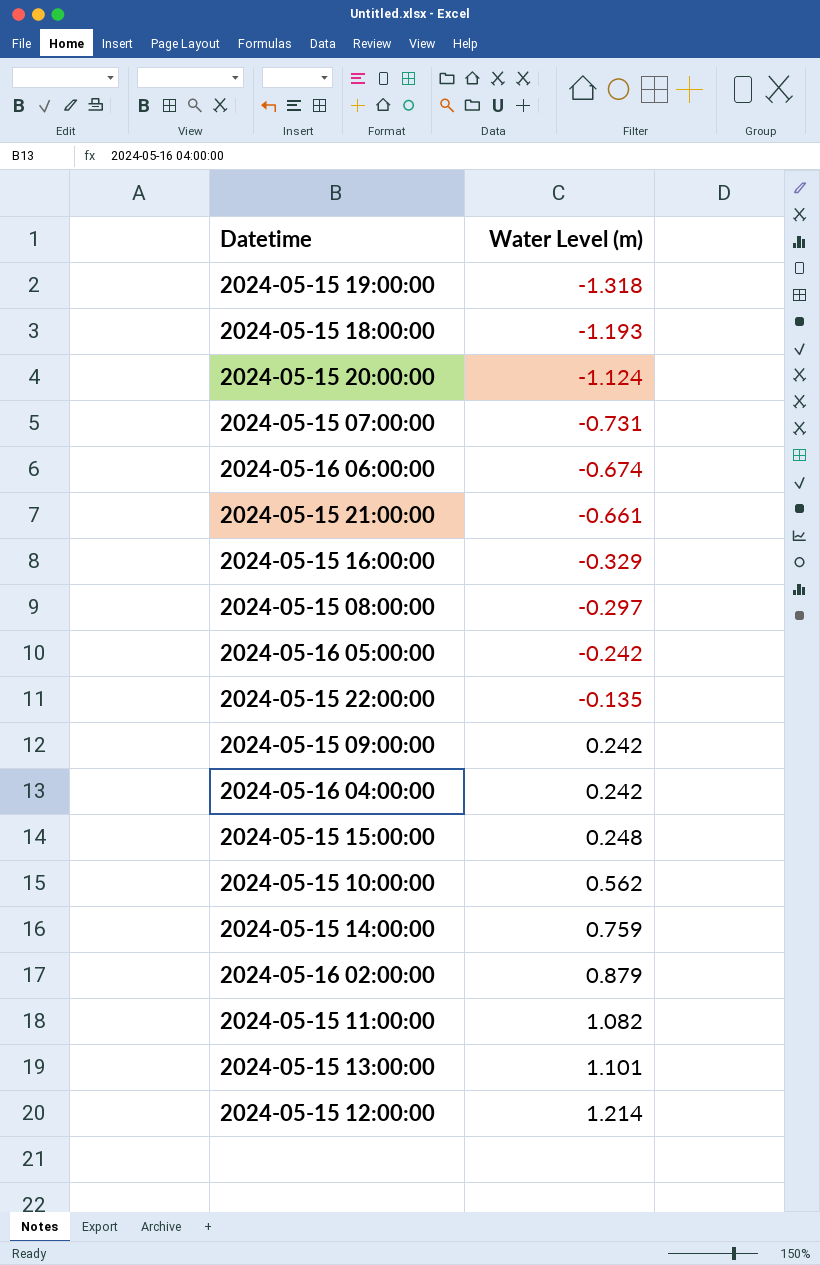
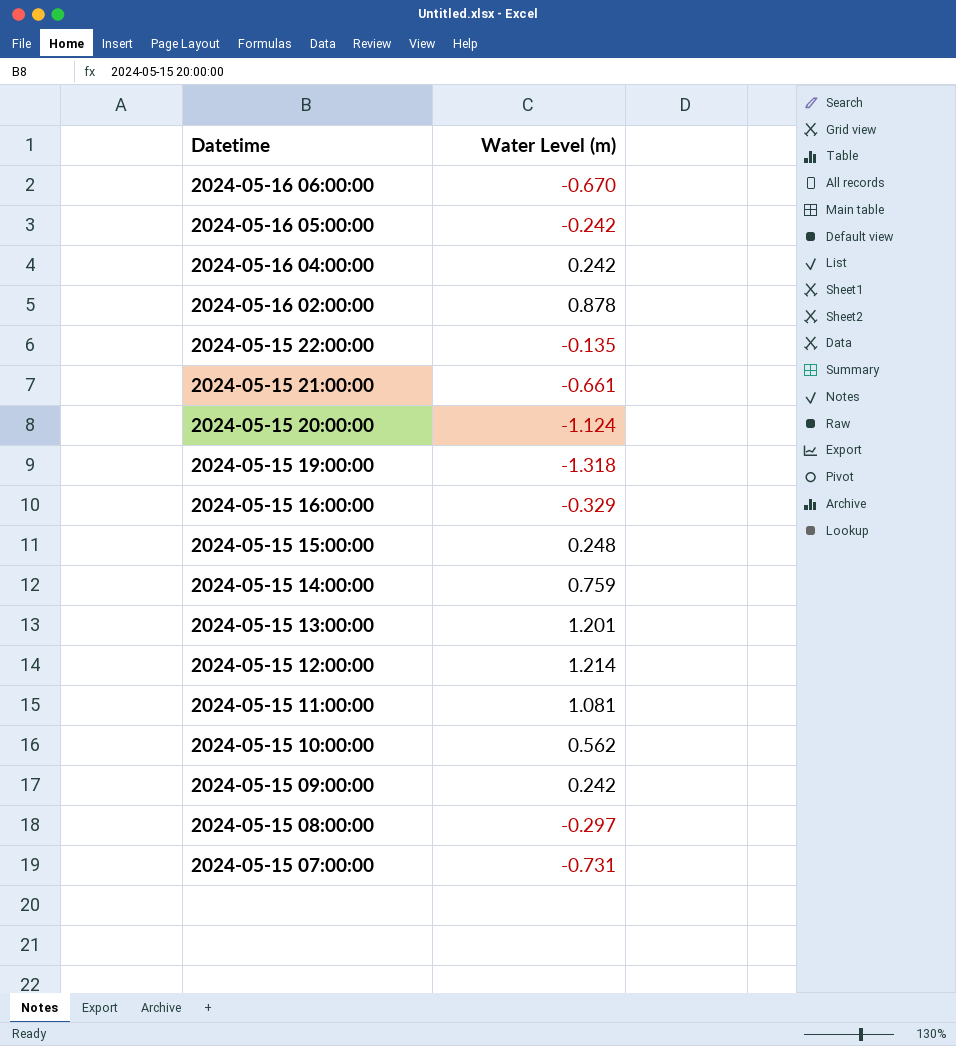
row order: Water Level (m) ascending -> Datetime descending
row 2024-05-15 18:00:00: -1.193 -> none
2024-05-16 06:00:00 | Water Level (m): -0.674 -> -0.670
2024-05-16 02:00:00 | Water Level (m): 0.879 -> 0.878
2024-05-15 13:00:00 | Water Level (m): 1.101 -> 1.201
2024-05-15 11:00:00 | Water Level (m): 1.082 -> 1.081

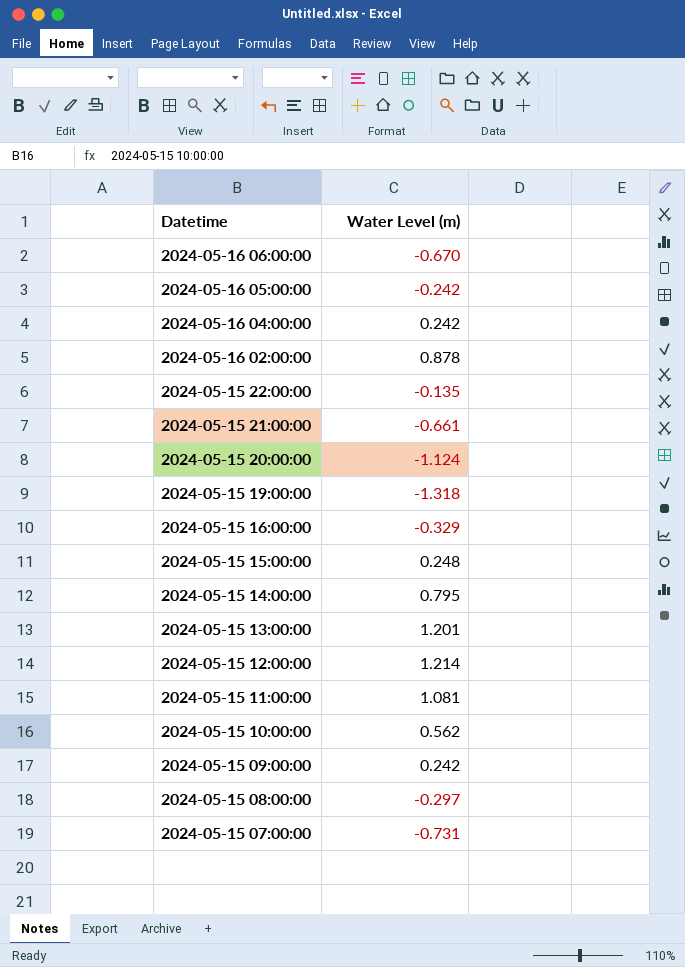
2024-05-15 14:00:00 | Water Level (m): 0.759 -> 0.795

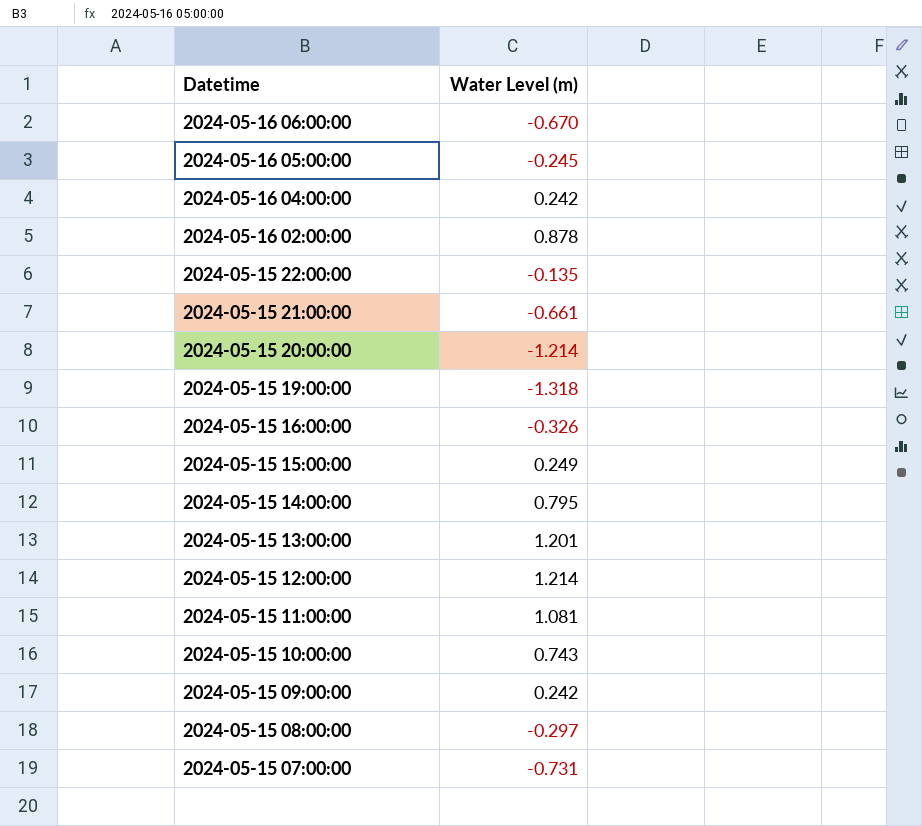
2024-05-16 05:00:00 | Water Level (m): -0.242 -> -0.245
2024-05-15 20:00:00 | Water Level (m): -1.124 -> -1.214
2024-05-15 16:00:00 | Water Level (m): -0.329 -> -0.326
2024-05-15 15:00:00 | Water Level (m): 0.248 -> 0.249
2024-05-15 10:00:00 | Water Level (m): 0.562 -> 0.743

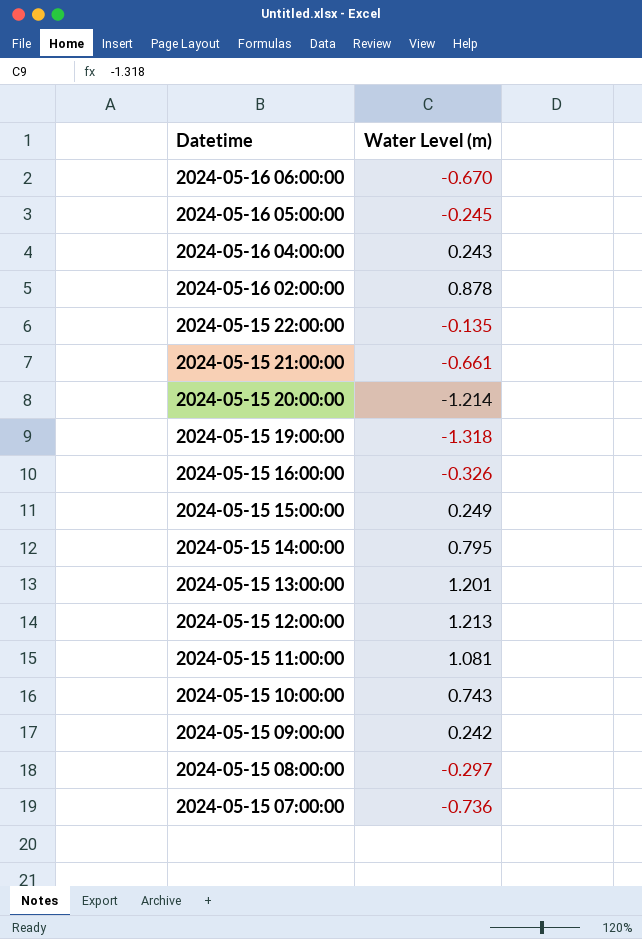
2024-05-16 04:00:00 | Water Level (m): 0.242 -> 0.243
2024-05-15 12:00:00 | Water Level (m): 1.214 -> 1.213
2024-05-15 07:00:00 | Water Level (m): -0.731 -> -0.736

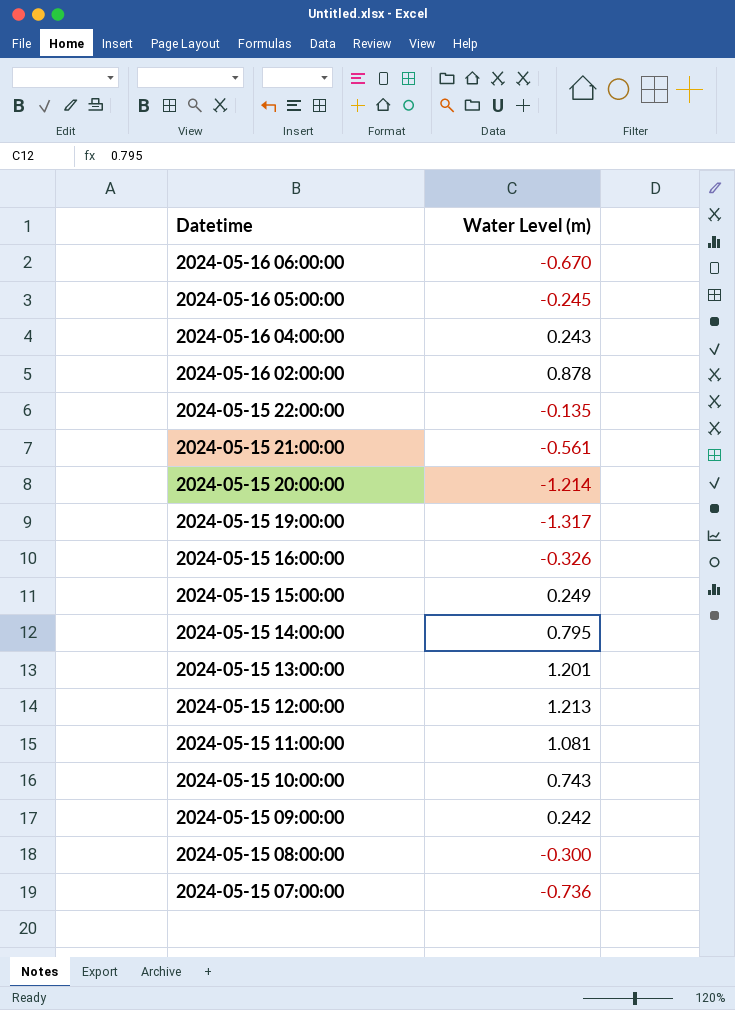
2024-05-15 21:00:00 | Water Level (m): -0.661 -> -0.561
2024-05-15 19:00:00 | Water Level (m): -1.318 -> -1.317
2024-05-15 08:00:00 | Water Level (m): -0.297 -> -0.300

